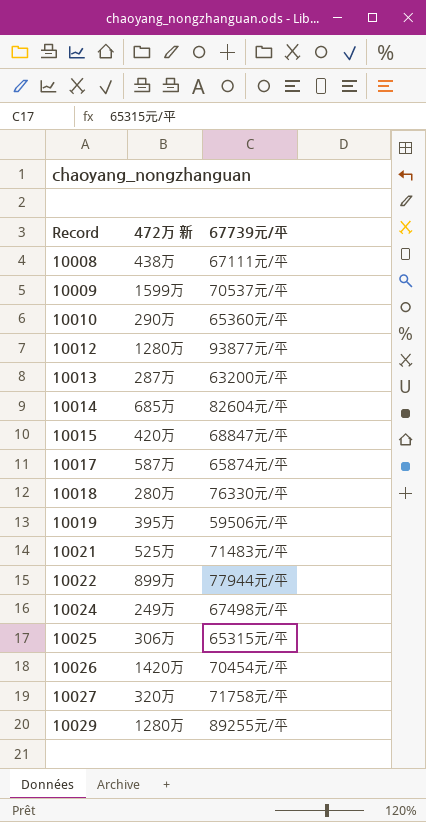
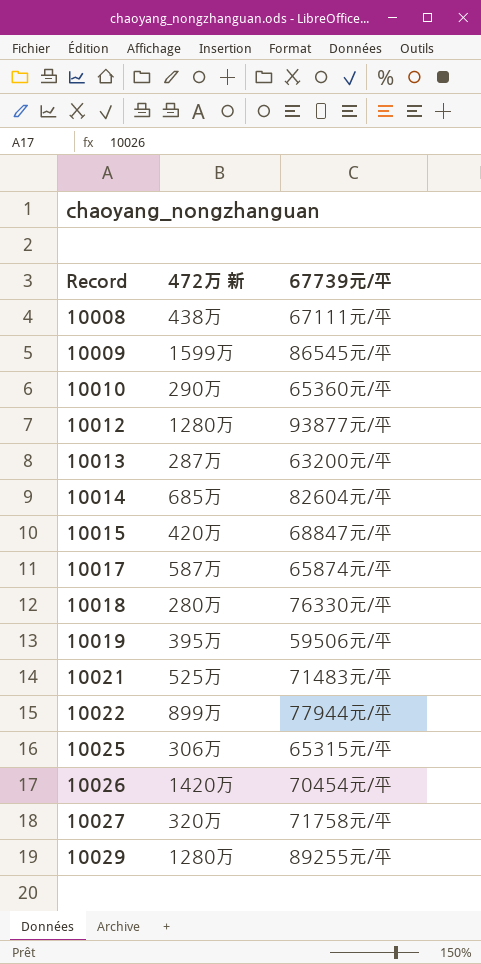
row 10024: 249万 | 67498元/平 -> none
10009 | 67739元/平: 70537元/平 -> 86545元/平

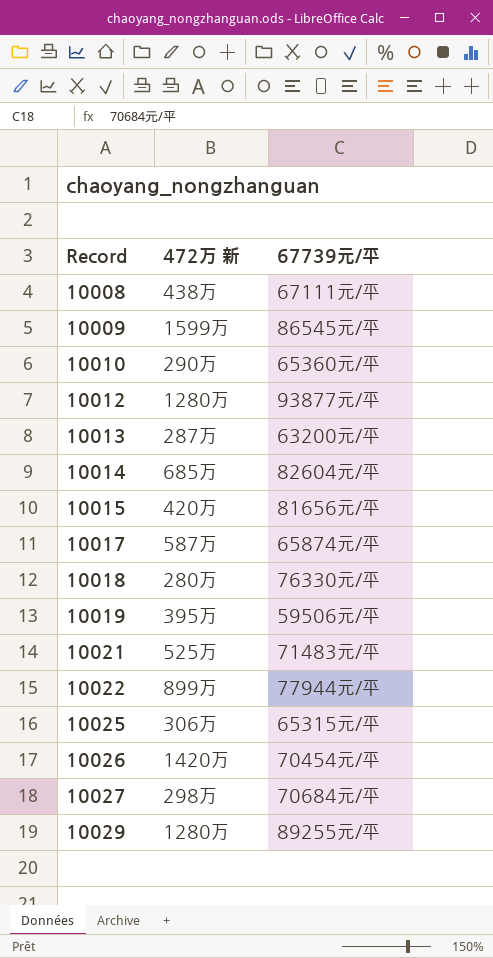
10015 | 67739元/平: 68847元/平 -> 81656元/平
10027 | 472万 新: 320万 -> 298万
10027 | 67739元/平: 71758元/平 -> 70684元/平

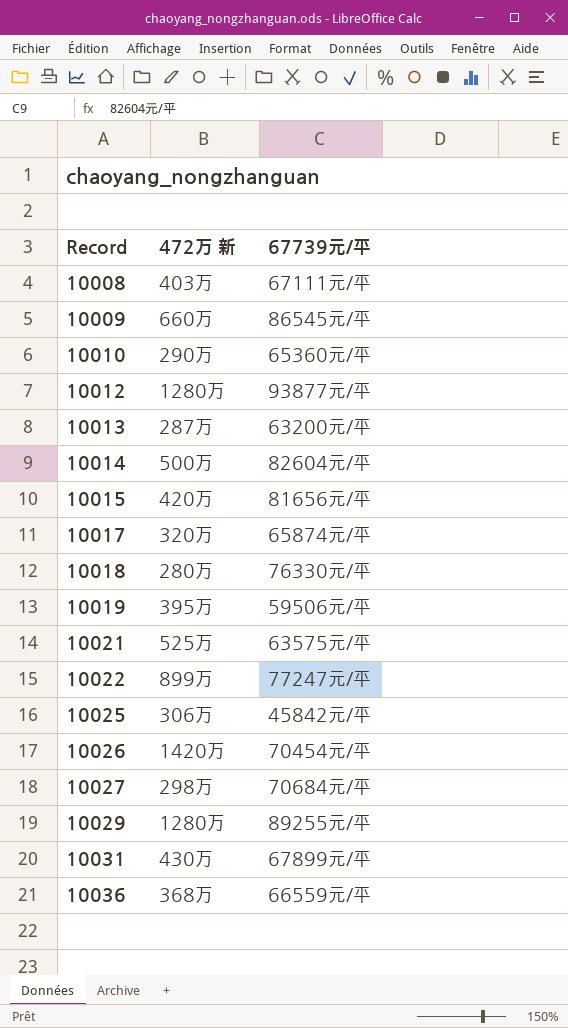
10008 | 472万 新: 438万 -> 403万
10009 | 472万 新: 1599万 -> 660万
10014 | 472万 新: 685万 -> 500万
10017 | 472万 新: 587万 -> 320万
10021 | 67739元/平: 71483元/平 -> 63575元/平
10022 | 67739元/平: 77944元/平 -> 77247元/平
10025 | 67739元/平: 65315元/平 -> 45842元/平
row 10031: none -> 430万 | 67899元/平
row 10036: none -> 368万 | 66559元/平

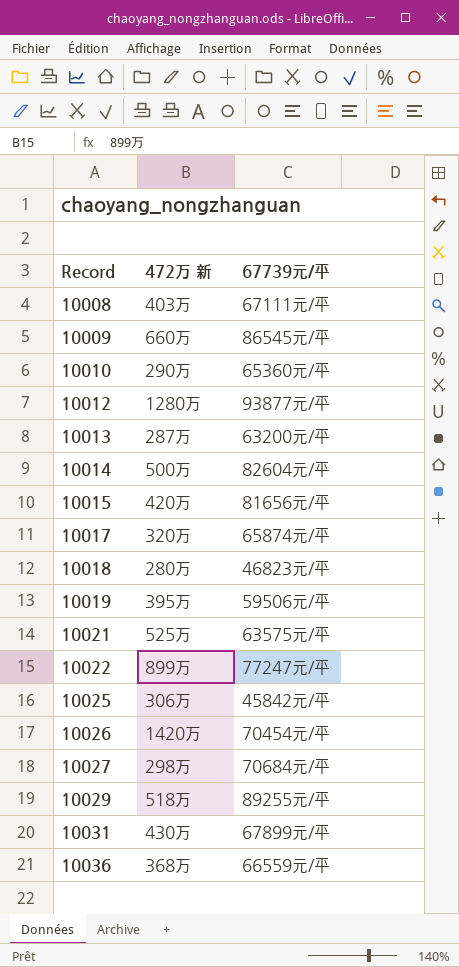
10018 | 67739元/平: 76330元/平 -> 46823元/平
10029 | 472万 新: 1280万 -> 518万

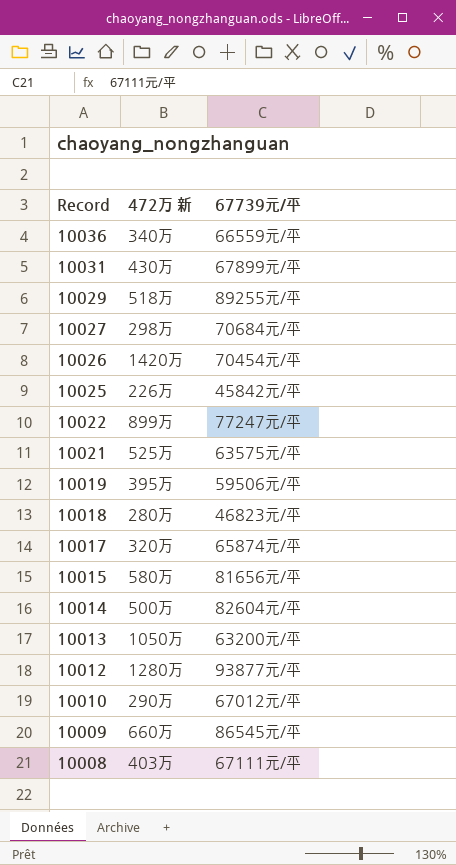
row order: Record ascending -> Record descending
10036 | 472万 新: 368万 -> 340万
10025 | 472万 新: 306万 -> 226万
10015 | 472万 新: 420万 -> 580万
10013 | 472万 新: 287万 -> 1050万
10010 | 67739元/平: 65360元/平 -> 67012元/平

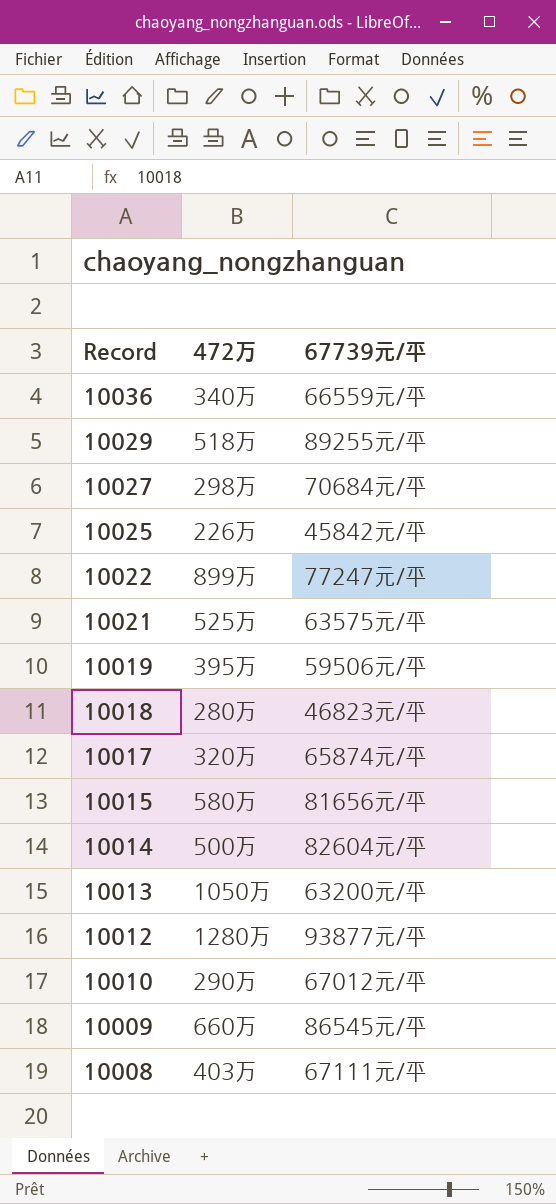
column name: 472万 新 -> 472万
row 10031: 430万 | 67899元/平 -> none
row 10026: 1420万 | 70454元/平 -> none

